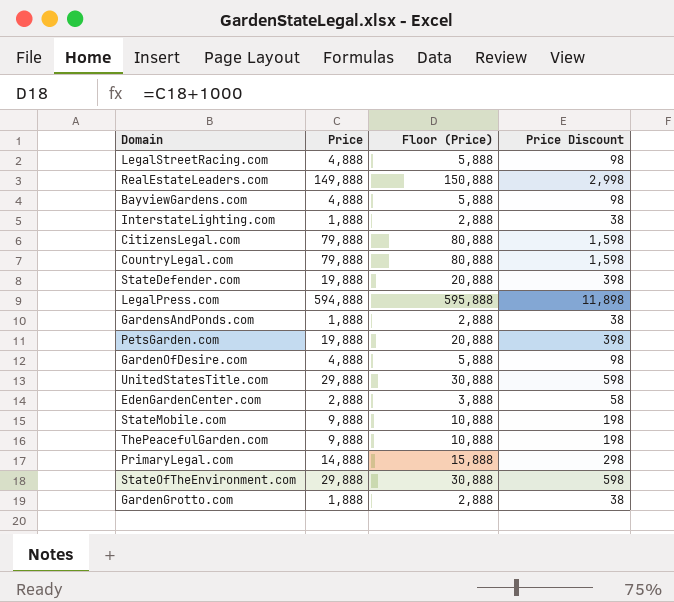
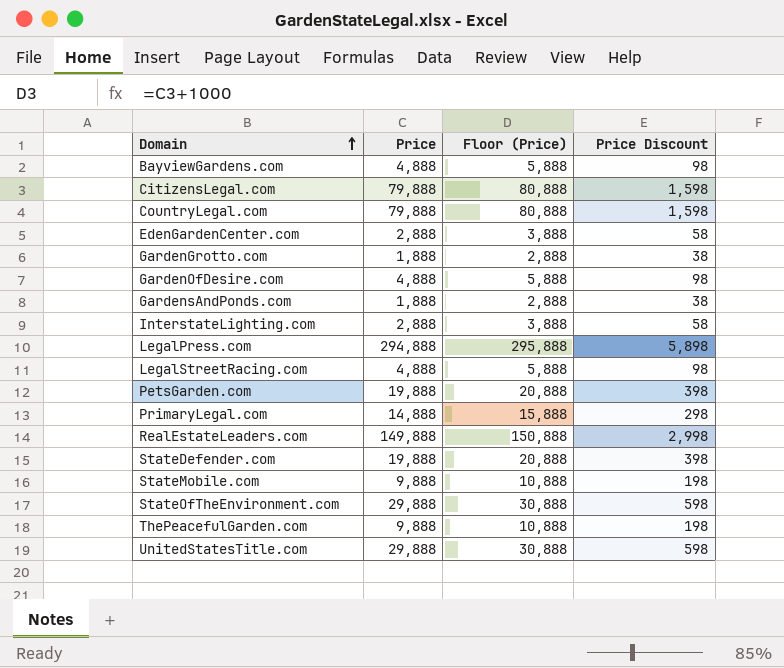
row order: none -> Domain ascending
InterstateLighting.com | Price: 1,888 -> 2,888
InterstateLighting.com | Floor (Price): 2,888 -> 3,888
InterstateLighting.com | Price Discount: 38 -> 58
LegalPress.com | Price: 594,888 -> 294,888
LegalPress.com | Floor (Price): 595,888 -> 295,888
LegalPress.com | Price Discount: 11,898 -> 5,898

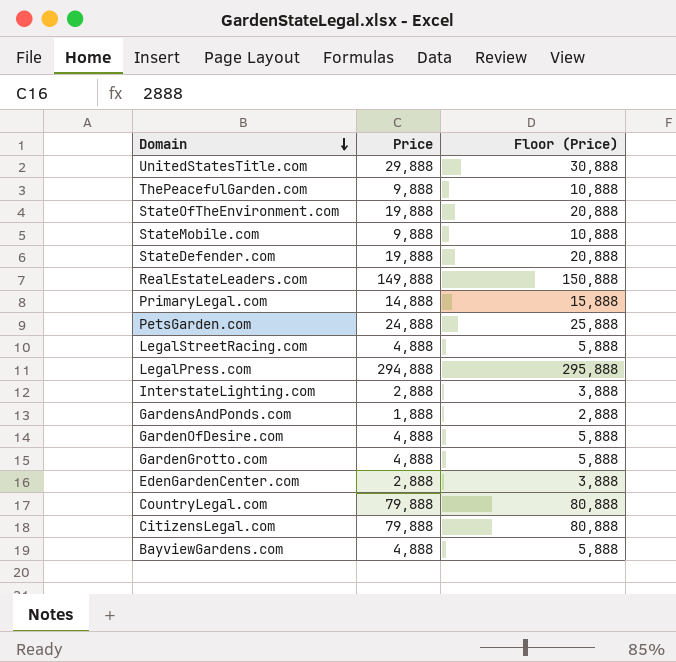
row order: Domain ascending -> Domain descending
column Price Discount | formula: [Price] * 0.02 -> none
StateOfTheEnvironment.com | Price: 29,888 -> 19,888
StateOfTheEnvironment.com | Floor (Price): 30,888 -> 20,888
PetsGarden.com | Price: 19,888 -> 24,888
PetsGarden.com | Floor (Price): 20,888 -> 25,888
GardenGrotto.com | Price: 1,888 -> 4,888
GardenGrotto.com | Floor (Price): 2,888 -> 5,888

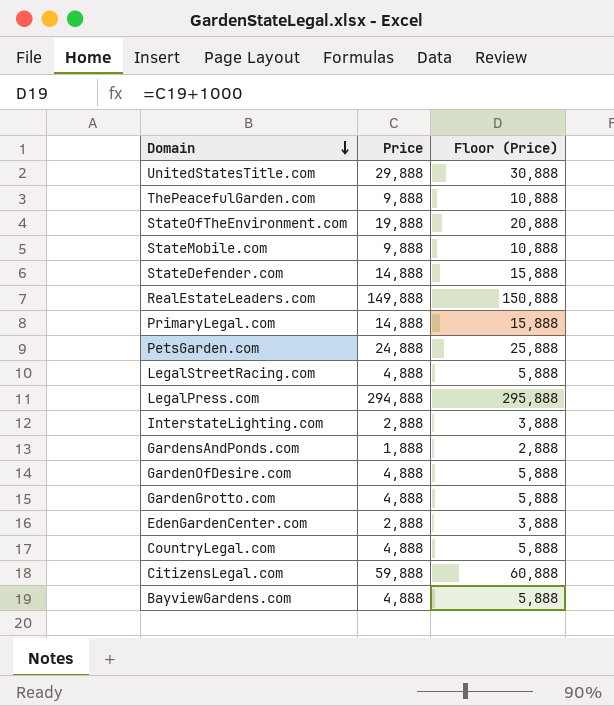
StateDefender.com | Price: 19,888 -> 14,888
StateDefender.com | Floor (Price): 20,888 -> 15,888
CountryLegal.com | Price: 79,888 -> 4,888
CountryLegal.com | Floor (Price): 80,888 -> 5,888
CitizensLegal.com | Price: 79,888 -> 59,888
CitizensLegal.com | Floor (Price): 80,888 -> 60,888

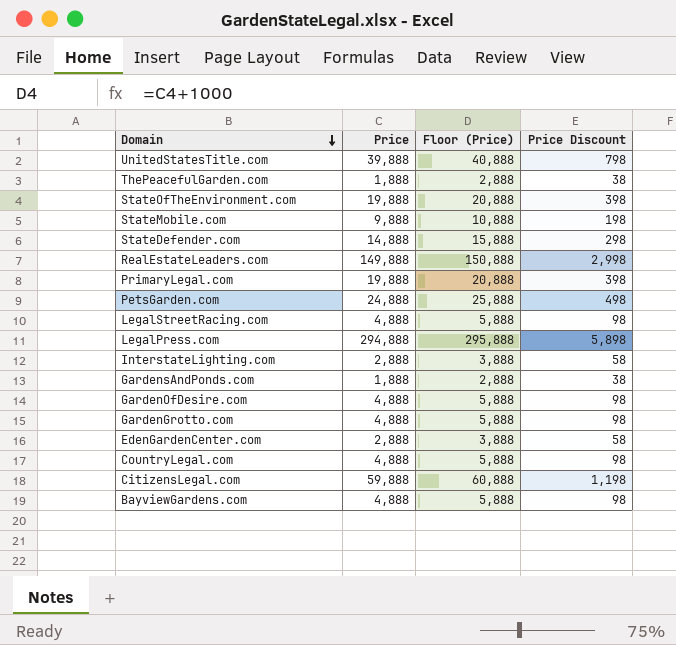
column Price Discount | formula: none -> [Price] * 0.02
UnitedStatesTitle.com | Price: 29,888 -> 39,888
UnitedStatesTitle.com | Floor (Price): 30,888 -> 40,888
ThePeacefulGarden.com | Price: 9,888 -> 1,888
ThePeacefulGarden.com | Floor (Price): 10,888 -> 2,888
PrimaryLegal.com | Price: 14,888 -> 19,888
PrimaryLegal.com | Floor (Price): 15,888 -> 20,888

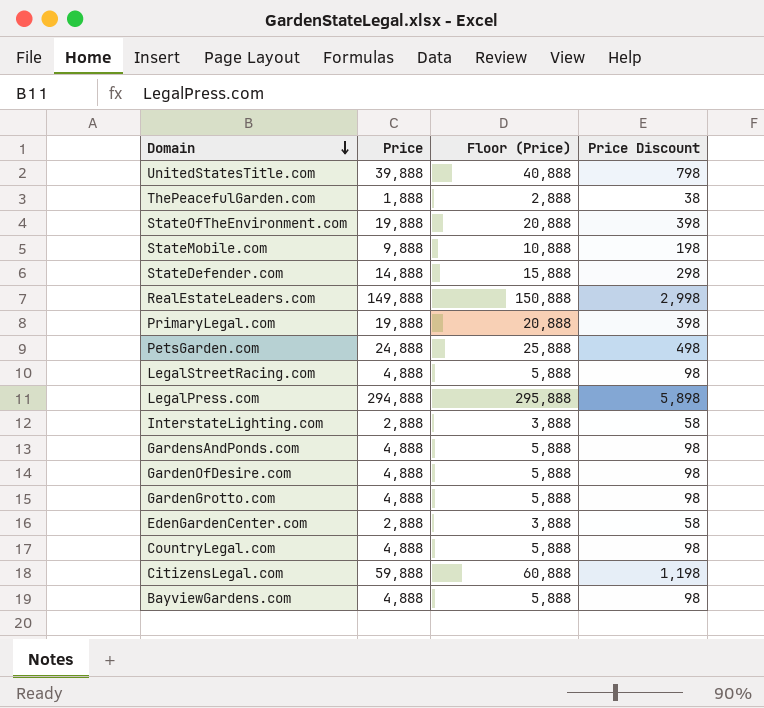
GardensAndPonds.com | Price: 1,888 -> 4,888
GardensAndPonds.com | Floor (Price): 2,888 -> 5,888
GardensAndPonds.com | Price Discount: 38 -> 98

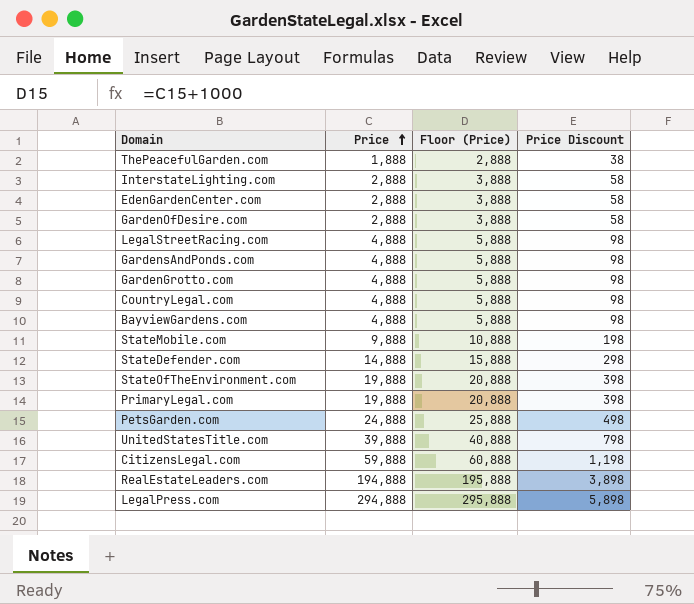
row order: Domain descending -> Price ascending
GardenOfDesire.com | Price: 4,888 -> 2,888
GardenOfDesire.com | Floor (Price): 5,888 -> 3,888
GardenOfDesire.com | Price Discount: 98 -> 58
RealEstateLeaders.com | Price: 149,888 -> 194,888
RealEstateLeaders.com | Floor (Price): 150,888 -> 195,888
RealEstateLeaders.com | Price Discount: 2,998 -> 3,898

